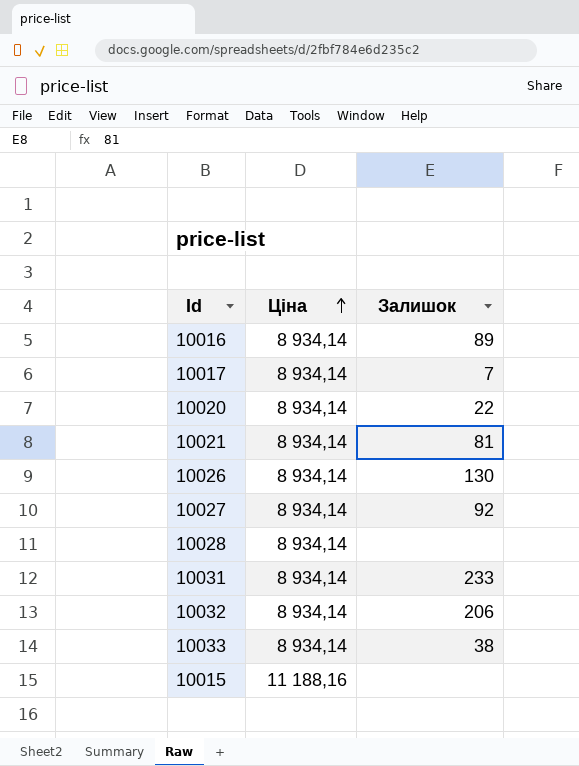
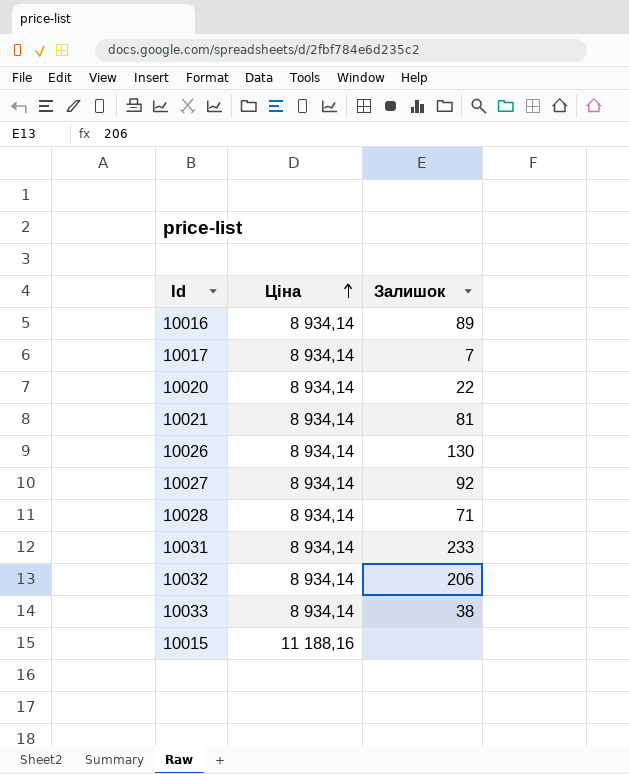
10028 | Залишок: none -> 71

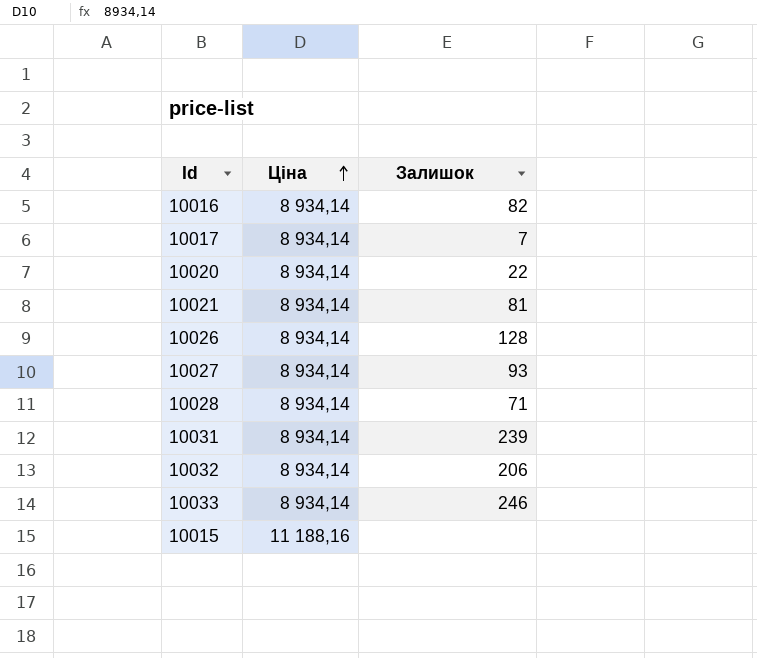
10016 | Залишок: 89 -> 82
10026 | Залишок: 130 -> 128
10027 | Залишок: 92 -> 93
10031 | Залишок: 233 -> 239
10033 | Залишок: 38 -> 246

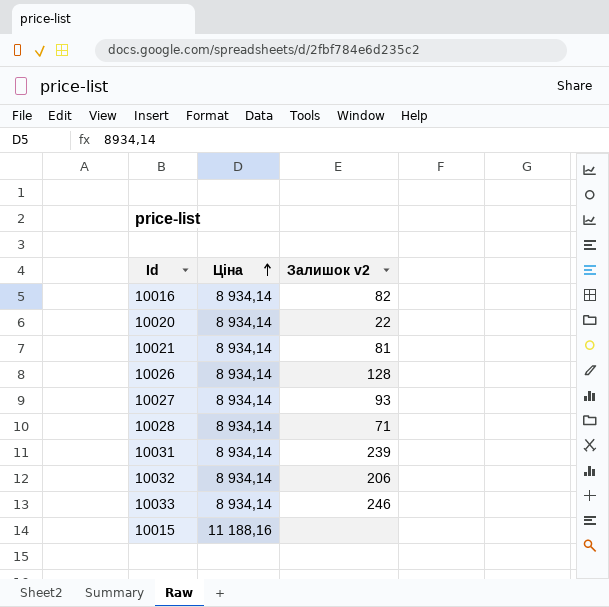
column name: Залишок -> Залишок v2
row 10017: 8 934,14 | 7 -> none

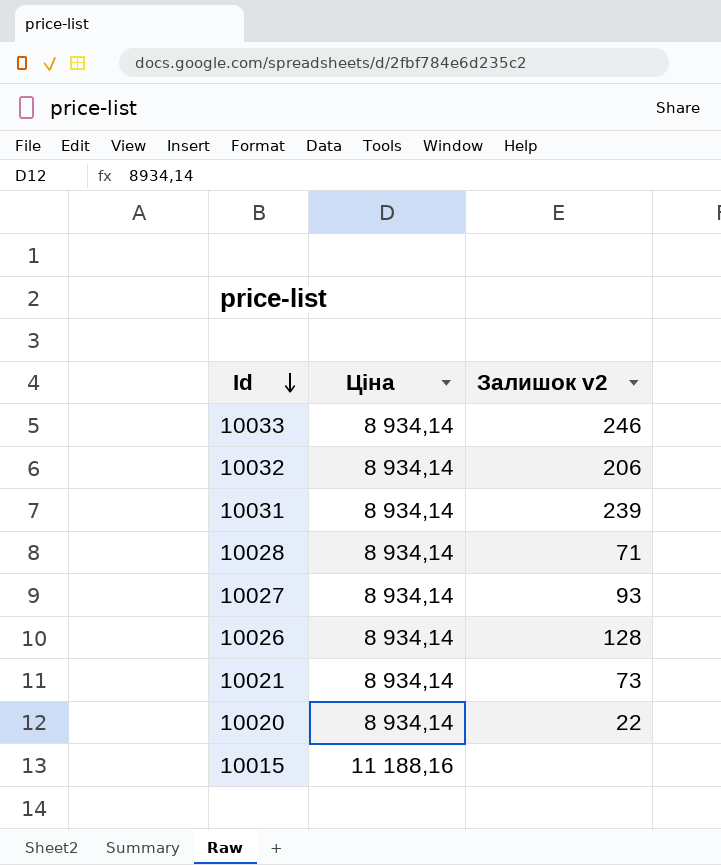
row order: Ціна ascending -> Id descending
row 10016: 8 934,14 | 82 -> none
10021 | Залишок v2: 81 -> 73

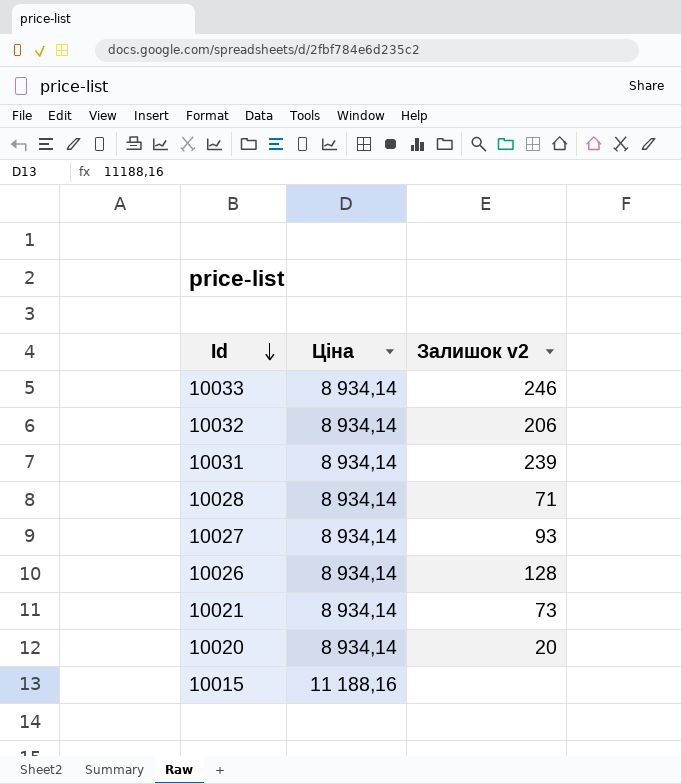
10020 | Залишок v2: 22 -> 20

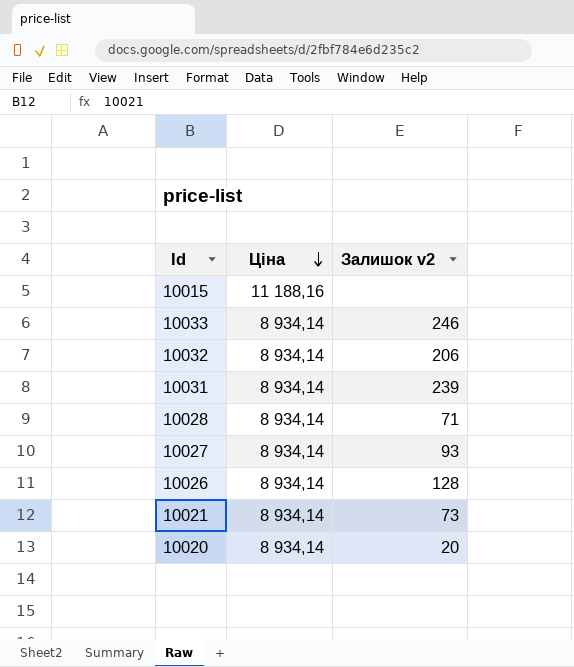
row order: Id descending -> Ціна descending

